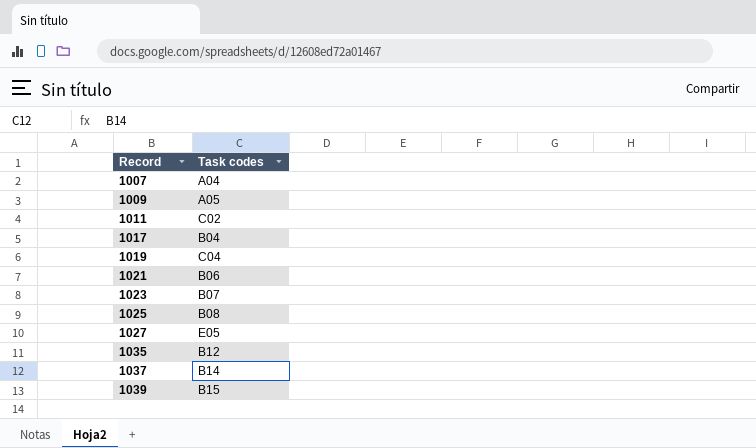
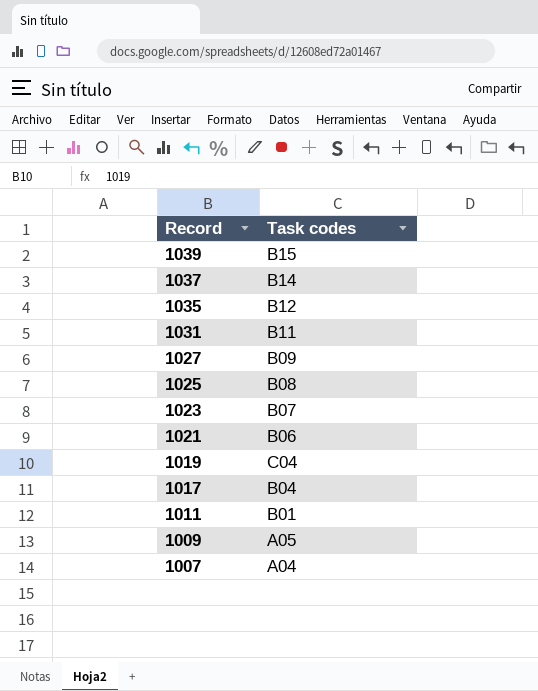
row order: Record ascending -> Record descending
row 1031: none -> B11
1027 | Task codes: E05 -> B09
1011 | Task codes: C02 -> B01

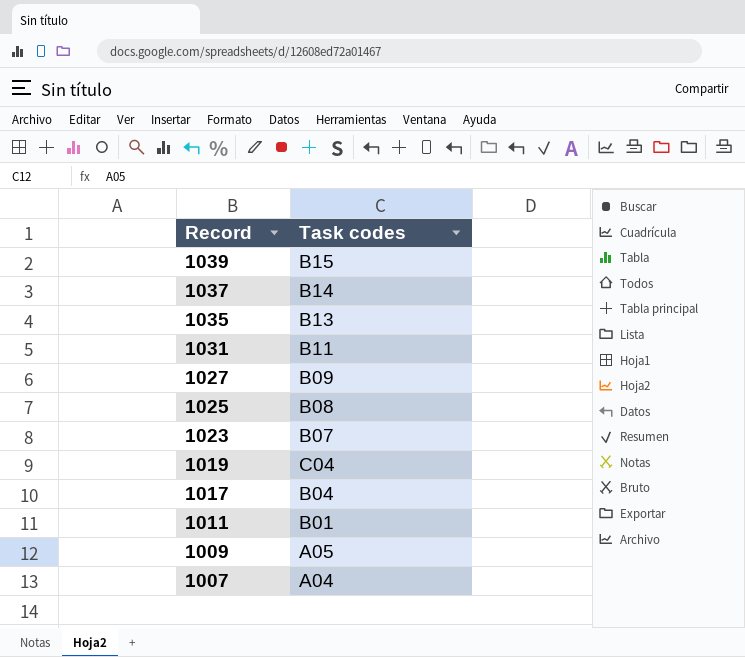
row 1021: B06 -> none
1035 | Task codes: B12 -> B13

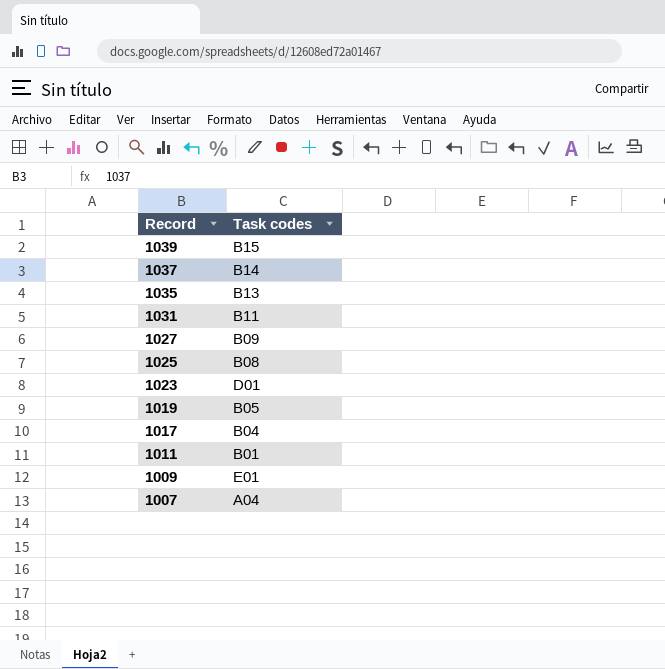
1023 | Task codes: B07 -> D01
1019 | Task codes: C04 -> B05
1009 | Task codes: A05 -> E01

